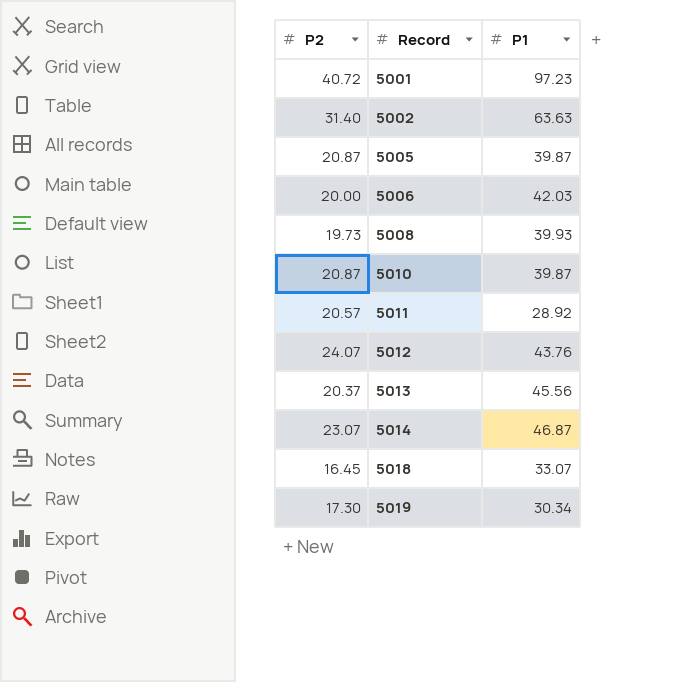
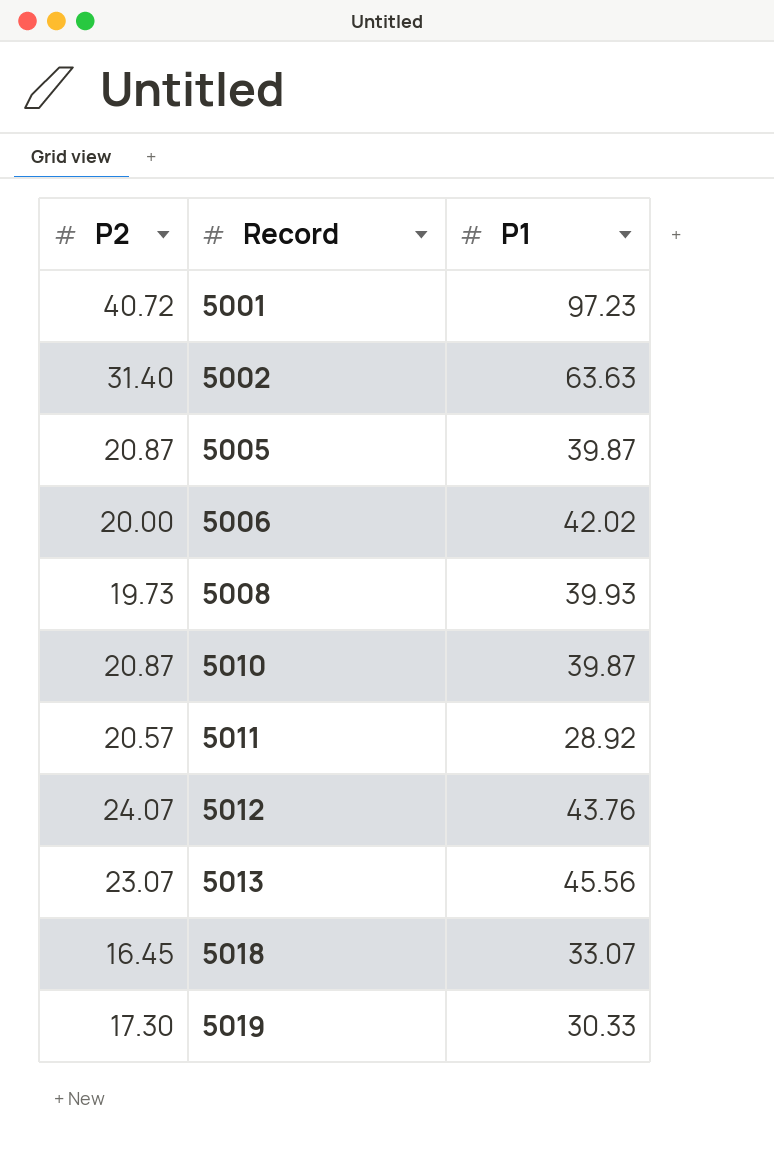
row 5014: 23.07 | 46.87 -> none
5006 | P1: 42.03 -> 42.02
5013 | P2: 20.37 -> 23.07
5019 | P1: 30.34 -> 30.33

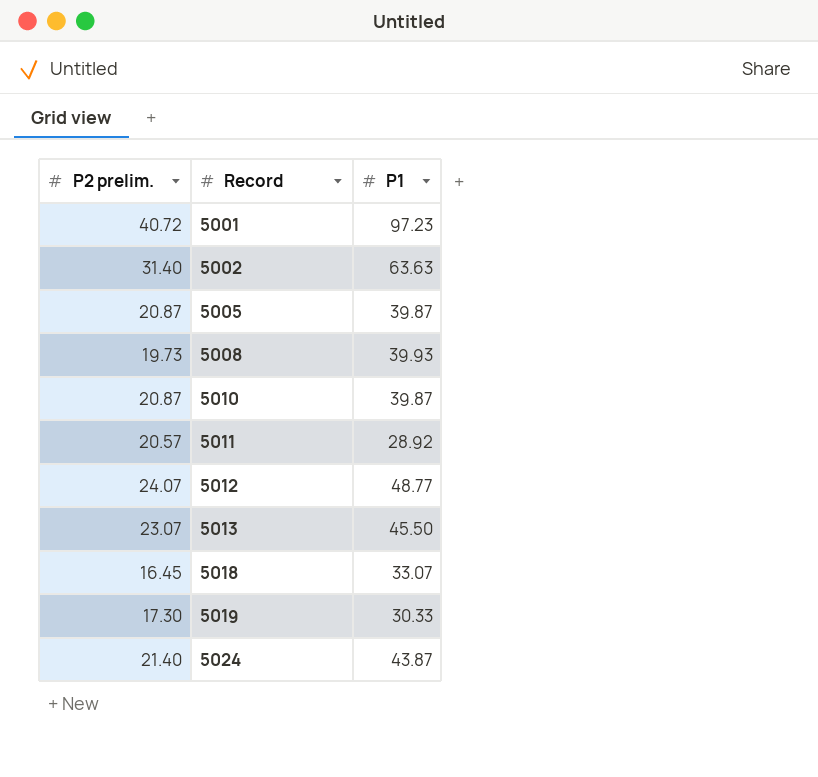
column name: P2 -> P2 prelim.
row 5006: 20.00 | 42.02 -> none
5012 | P1: 43.76 -> 48.77
5013 | P1: 45.56 -> 45.50
row 5024: none -> 21.40 | 43.87

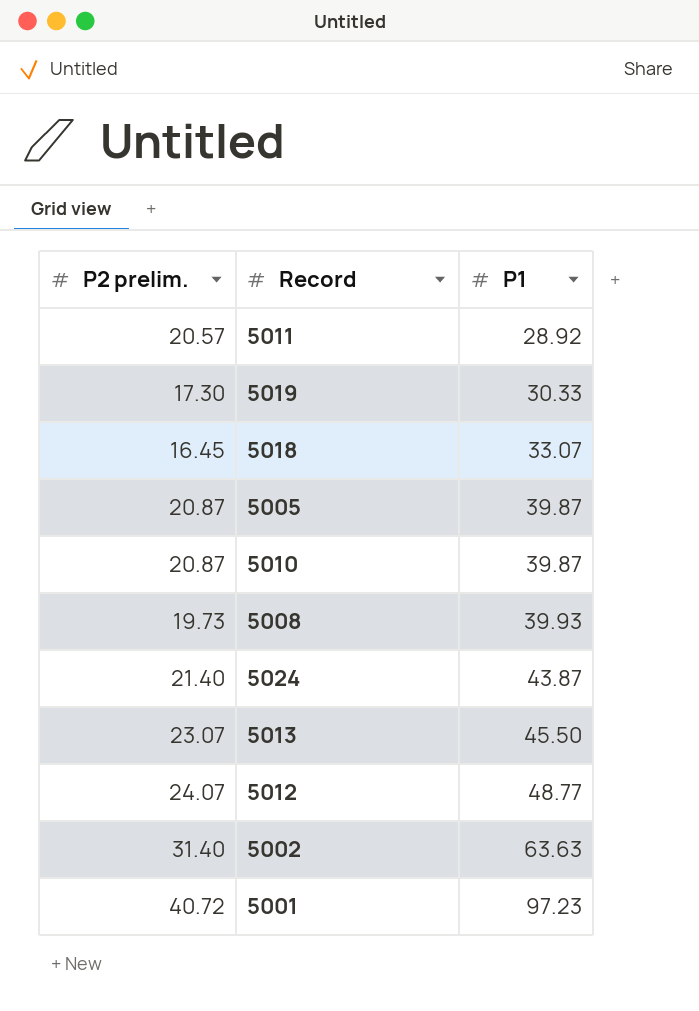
row order: Record ascending -> P1 ascending

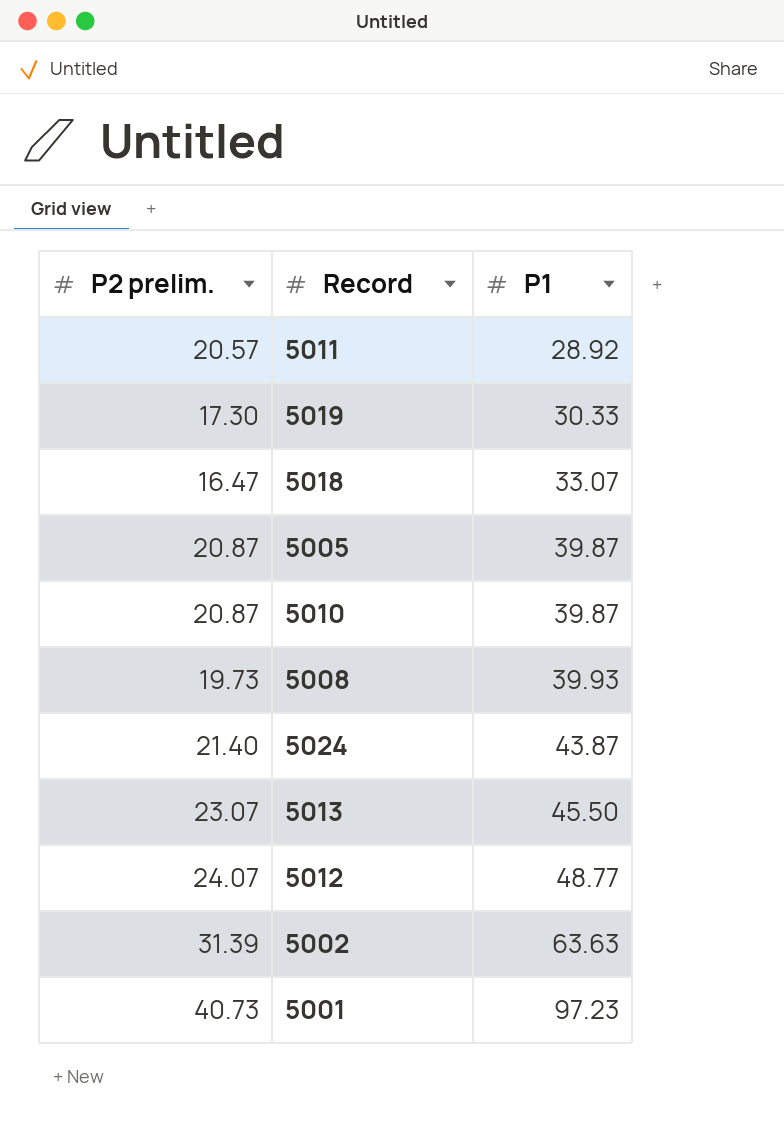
5018 | P2 prelim.: 16.45 -> 16.47
5002 | P2 prelim.: 31.40 -> 31.39
5001 | P2 prelim.: 40.72 -> 40.73

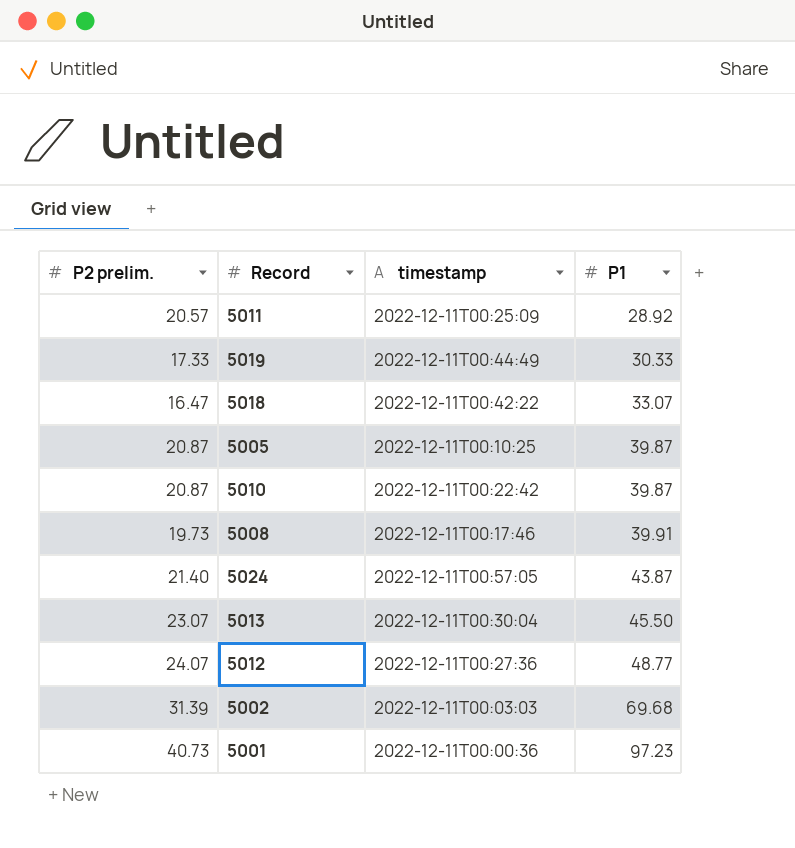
column timestamp | position: none -> 3
5019 | P2 prelim.: 17.30 -> 17.33
5008 | P1: 39.93 -> 39.91
5002 | P1: 63.63 -> 69.68

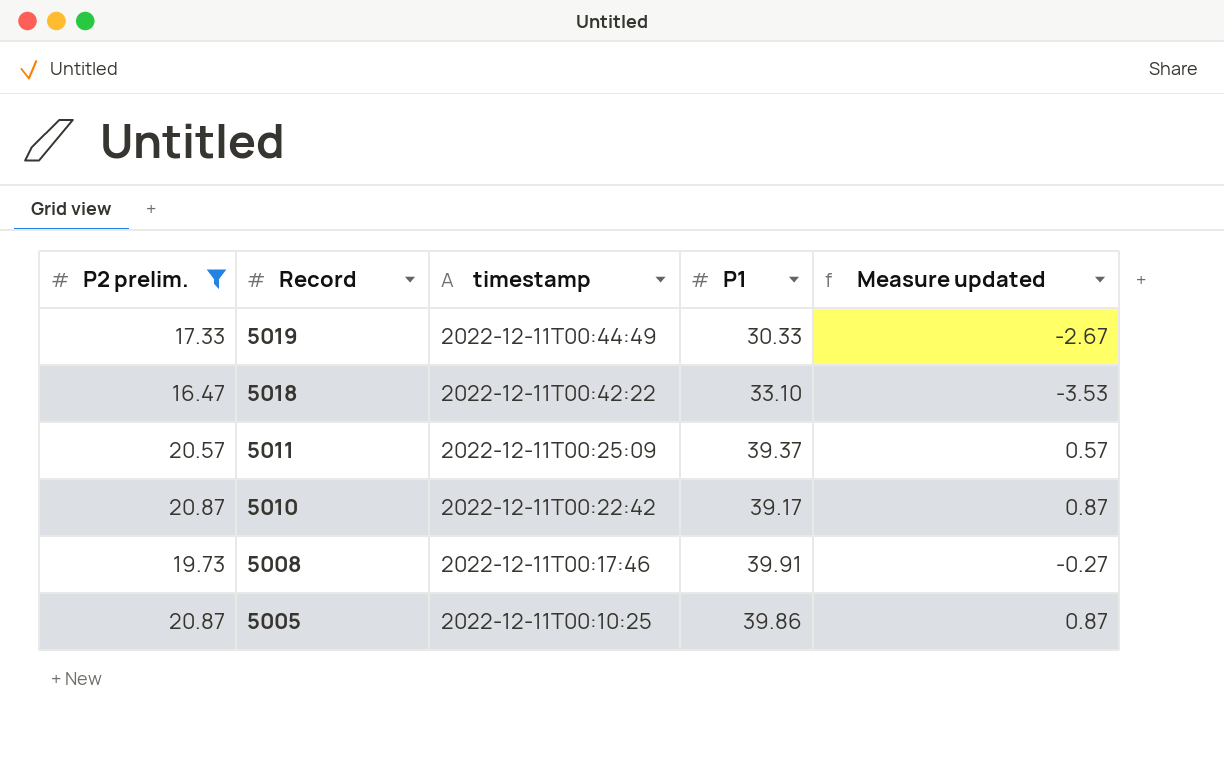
filter: none -> P2 prelim. <= 20.87
row order: P1 ascending -> Record descending
column Measure updated | formula: none -> [P2 prelim.] - 20
5018 | P1: 33.07 -> 33.10
5011 | P1: 28.92 -> 39.37
5010 | P1: 39.87 -> 39.17
5005 | P1: 39.87 -> 39.86

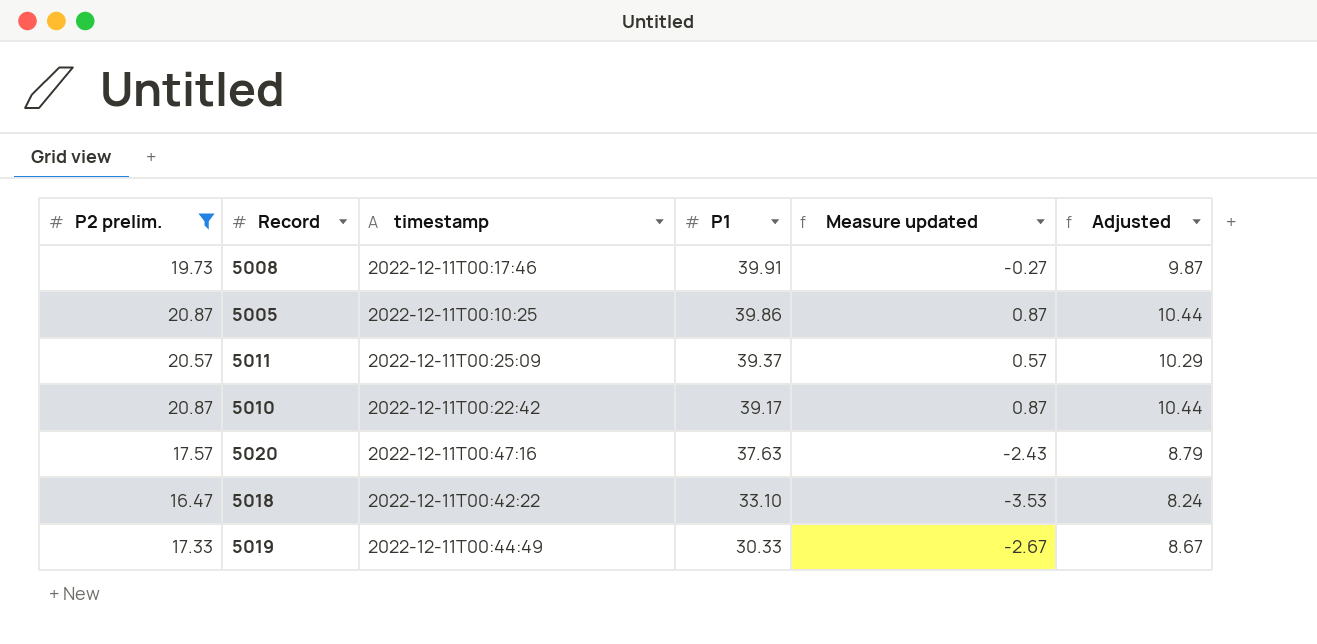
row order: Record descending -> P1 descending
column Adjusted | formula: none -> [P2 prelim.] * 0.5
row 5020: none -> 17.57 | 2022-12-11T00:47:16 | 37.63 | -2.43 | 8.79

